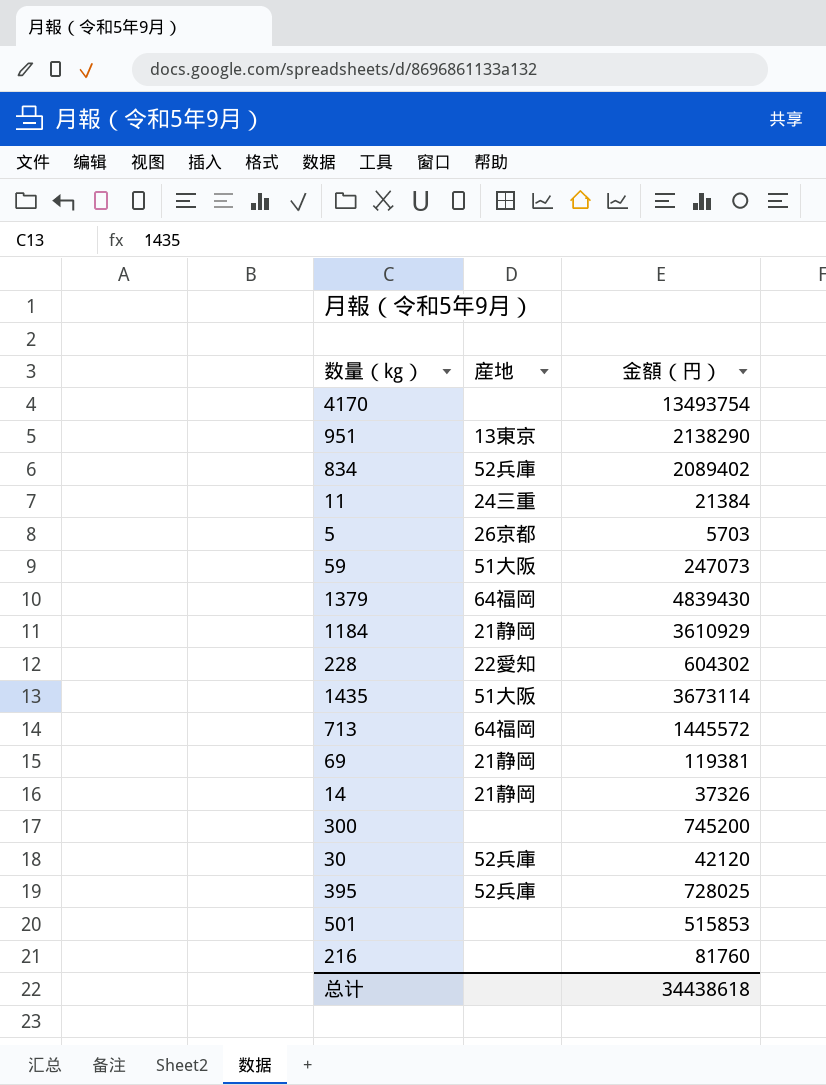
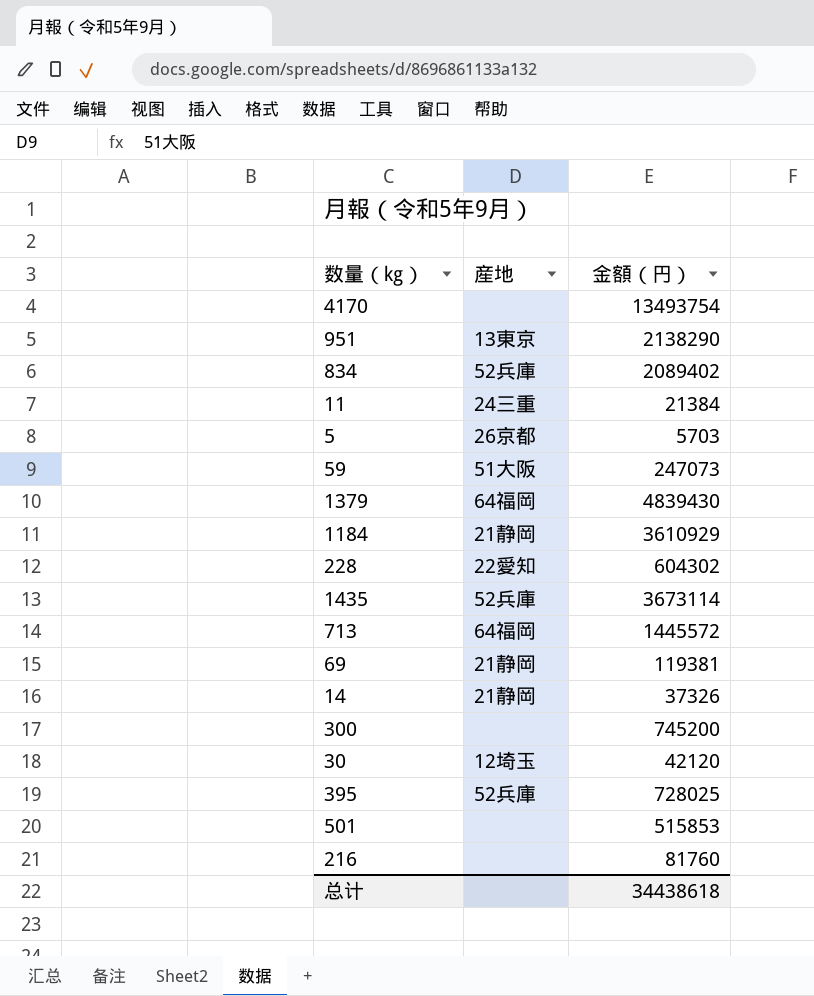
1435 | 産地: 51大阪 -> 52兵庫
30 | 産地: 52兵庫 -> 12埼玉

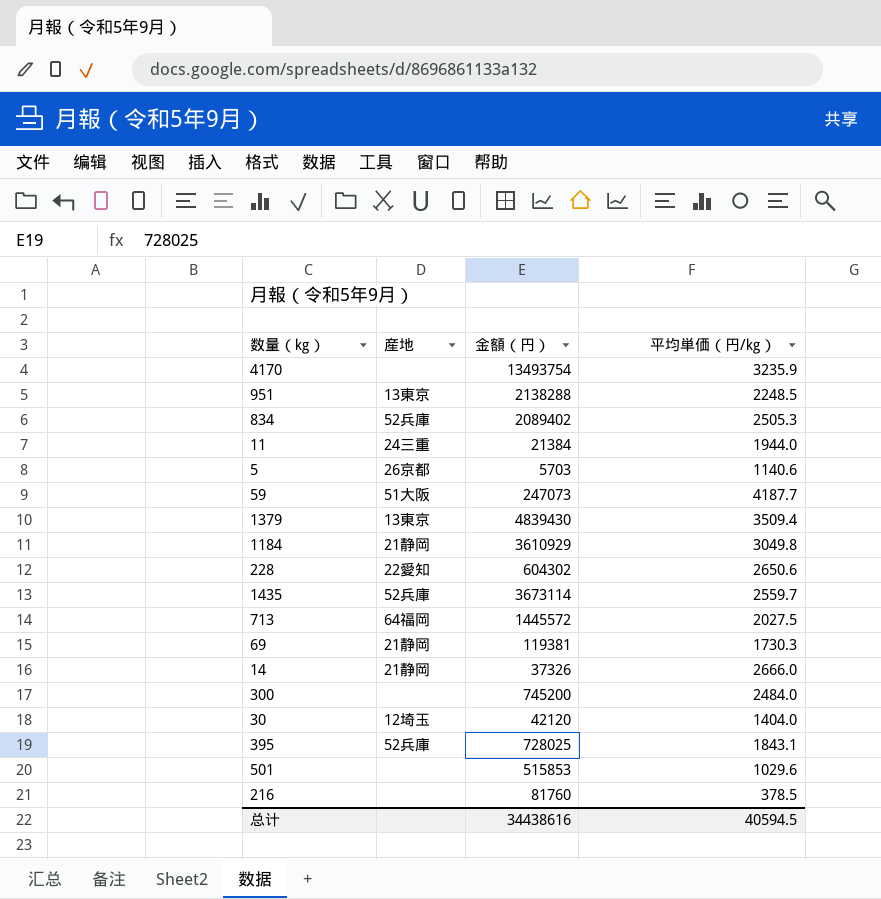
column 平均単価（円/㎏） | position: none -> 4
951 | 金額（円）: 2138290 -> 2138288
1379 | 産地: 64福岡 -> 13東京
总计 | 金額（円）: 34438618 -> 34438616

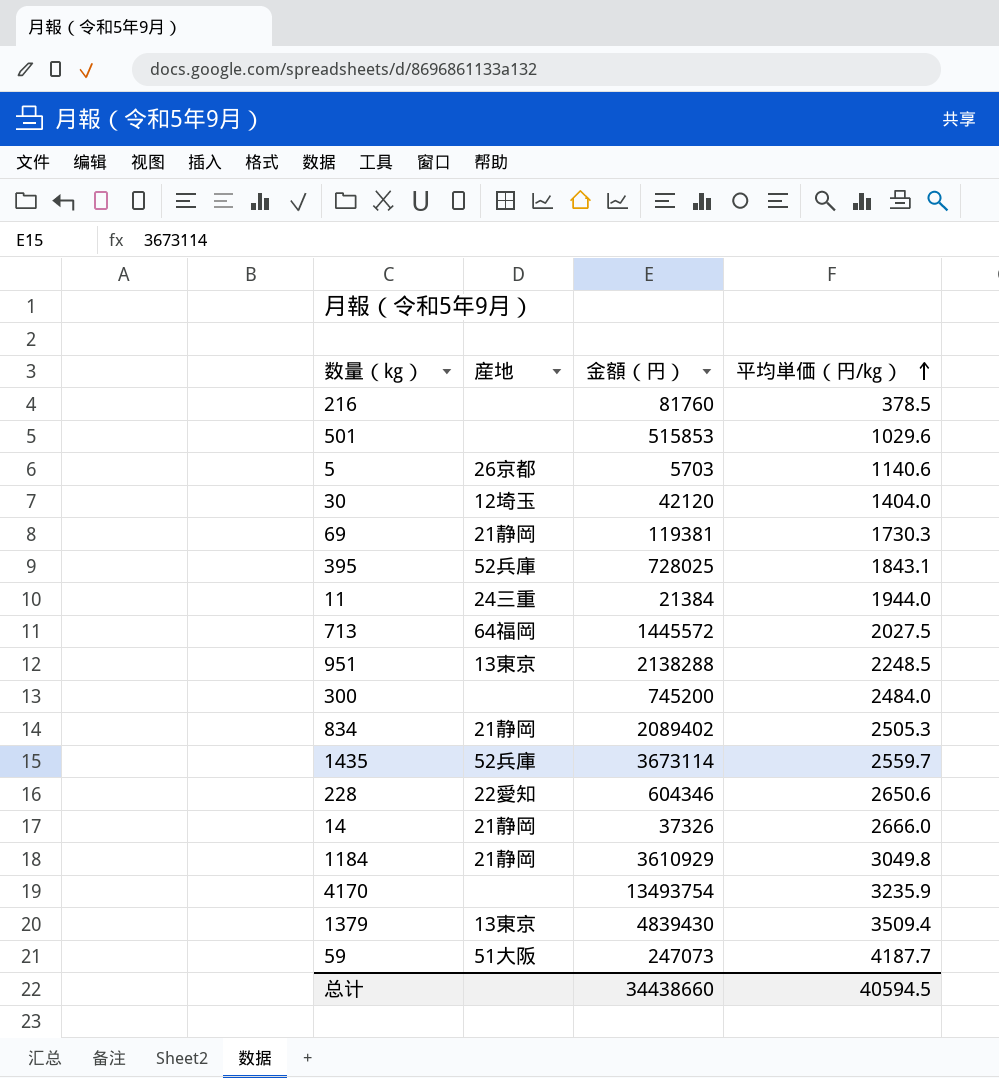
row order: none -> 平均単価（円/㎏） ascending
834 | 産地: 52兵庫 -> 21静岡
228 | 金額（円）: 604302 -> 604346
总计 | 金額（円）: 34438616 -> 34438660

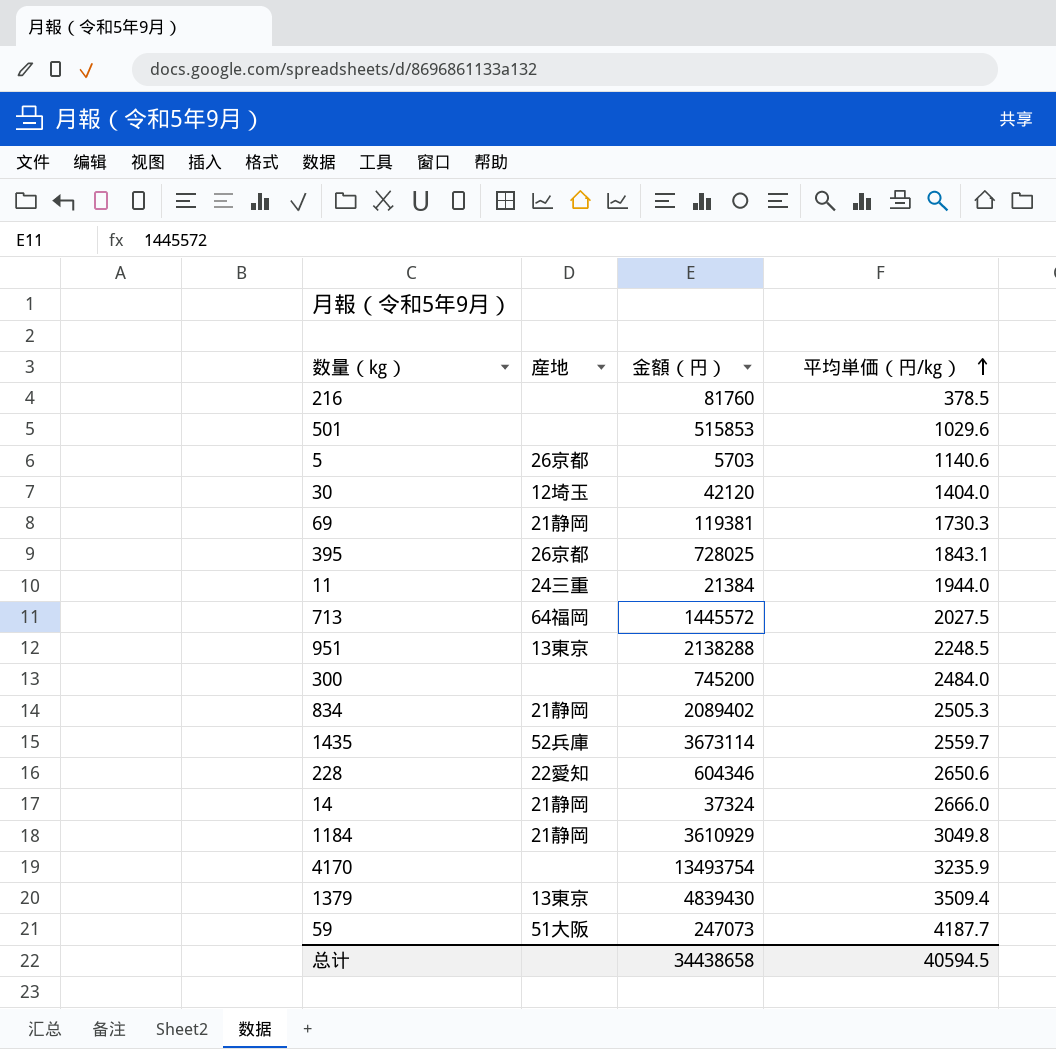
395 | 産地: 52兵庫 -> 26京都
14 | 金額（円）: 37326 -> 37324
总计 | 金額（円）: 34438660 -> 34438658

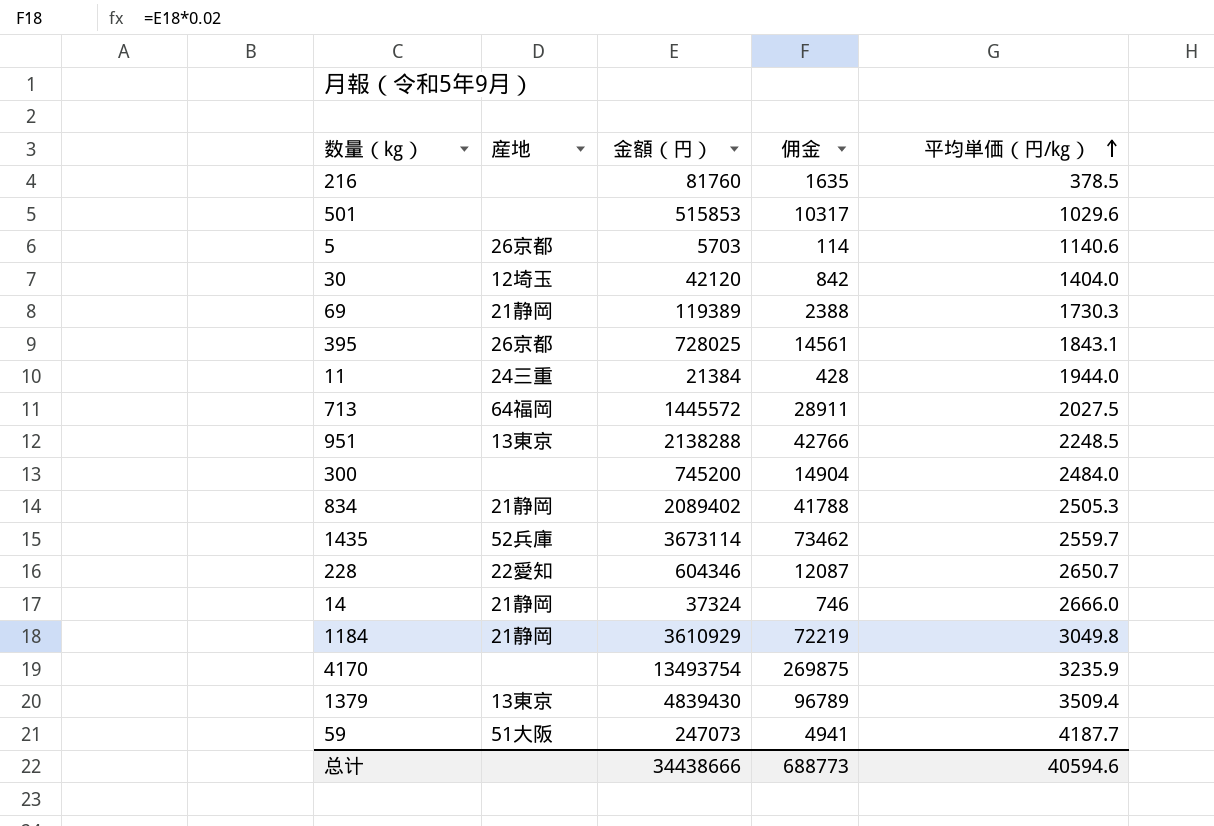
column 佣金 | formula: none -> [金額（円）] * 0.02
69 | 金額（円）: 119381 -> 119389
228 | 平均単価（円/㎏）: 2650.6 -> 2650.7
总计 | 金額（円）: 34438658 -> 34438666
总计 | 平均単価（円/㎏）: 40594.5 -> 40594.6

